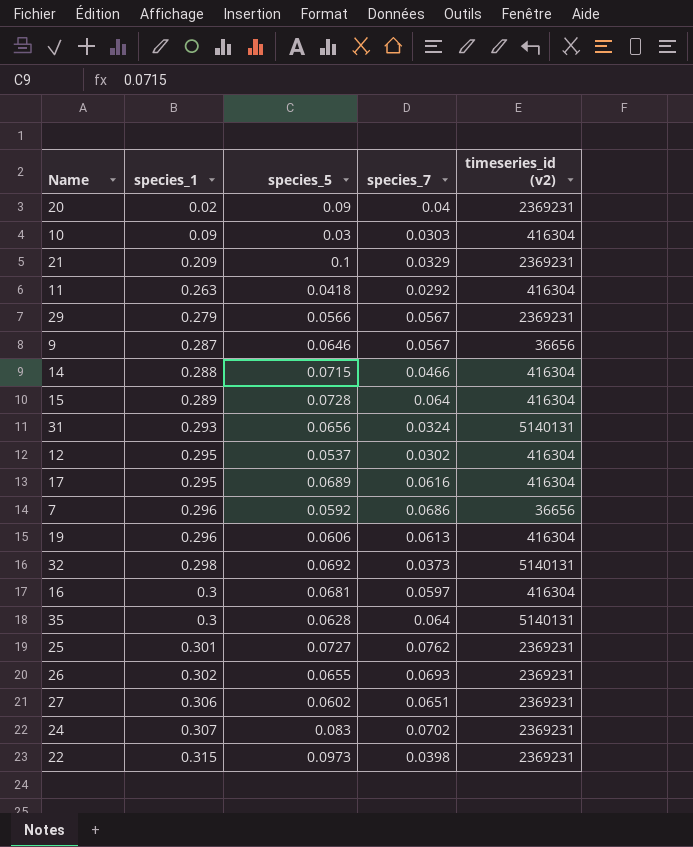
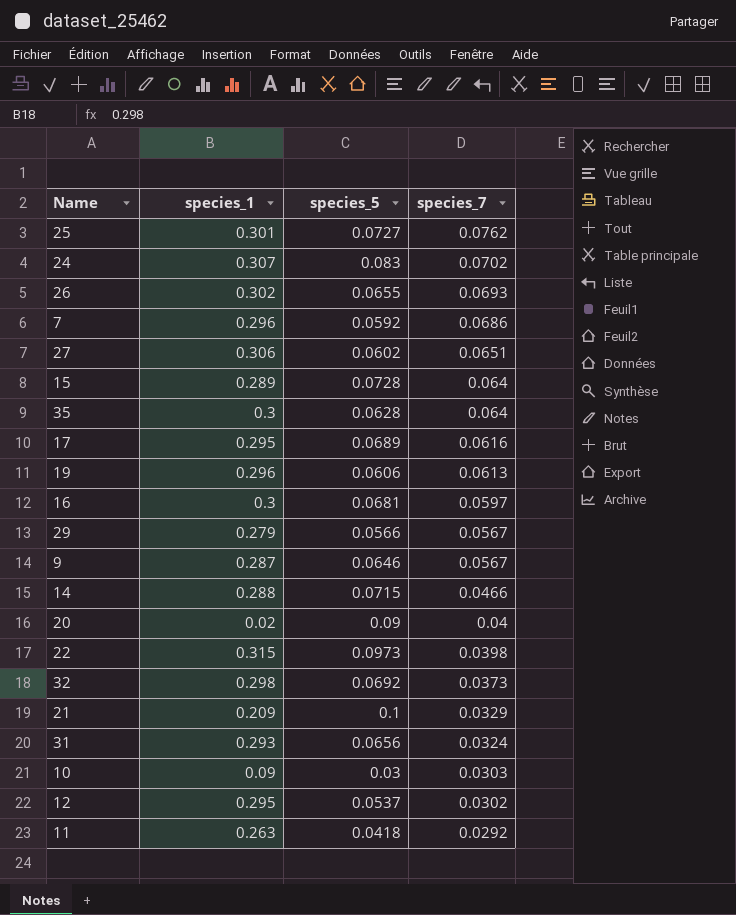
row order: species_1 ascending -> species_7 descending
column timeseries_id (v2) | position: 5 -> none

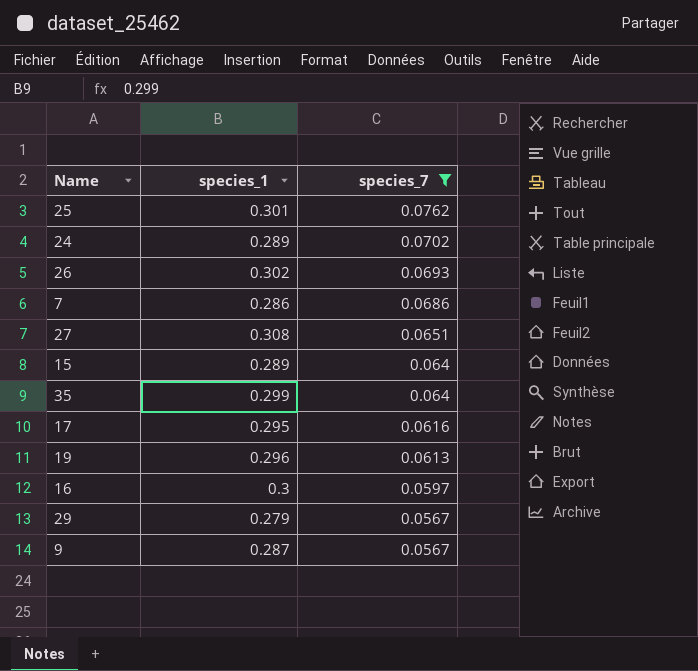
filter: none -> species_7 >= 0.0567
column species_5 | position: 3 -> none
24 | species_1: 0.307 -> 0.289
7 | species_1: 0.296 -> 0.286
27 | species_1: 0.306 -> 0.308
35 | species_1: 0.3 -> 0.299

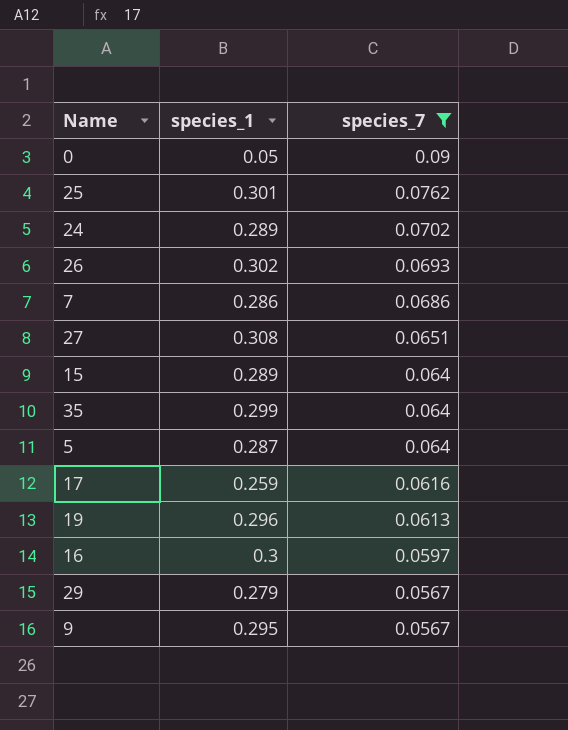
row 0: none -> 0.05 | 0.09
row 5: none -> 0.287 | 0.064
17 | species_1: 0.295 -> 0.259
9 | species_1: 0.287 -> 0.295

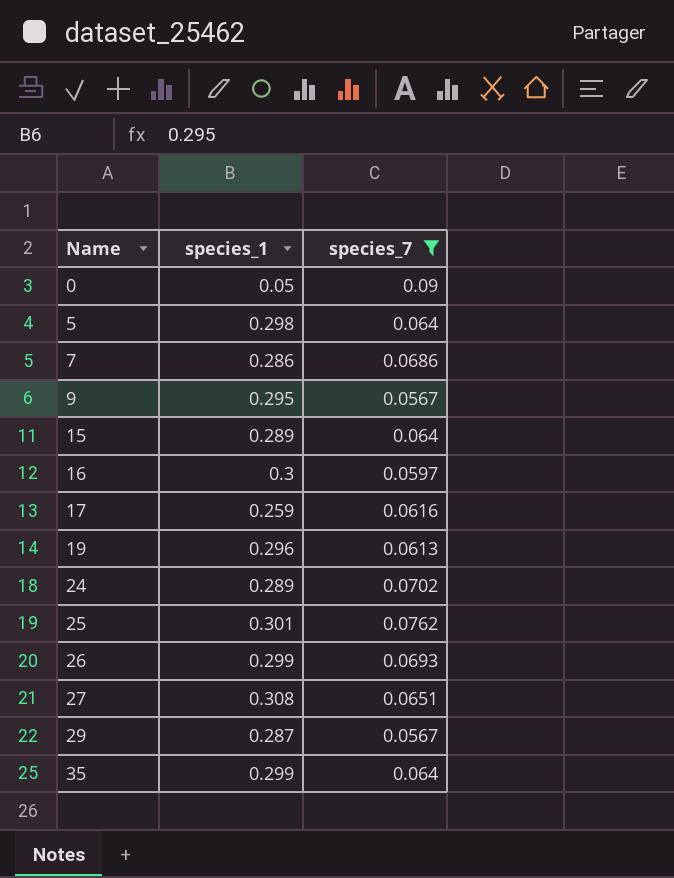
row order: species_7 descending -> Name ascending
5 | species_1: 0.287 -> 0.298
26 | species_1: 0.302 -> 0.299
29 | species_1: 0.279 -> 0.287

